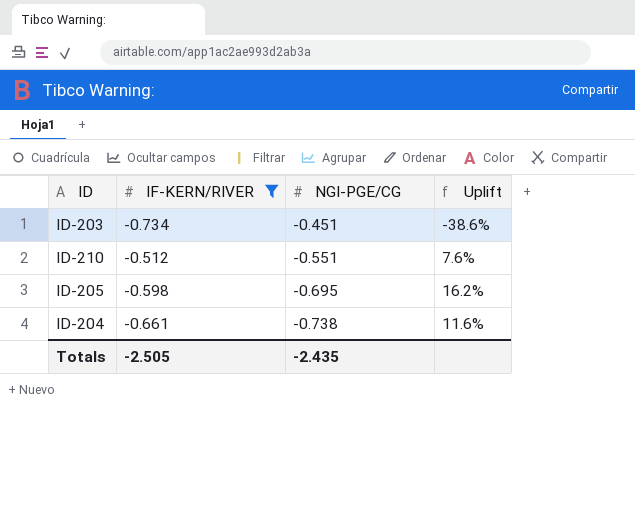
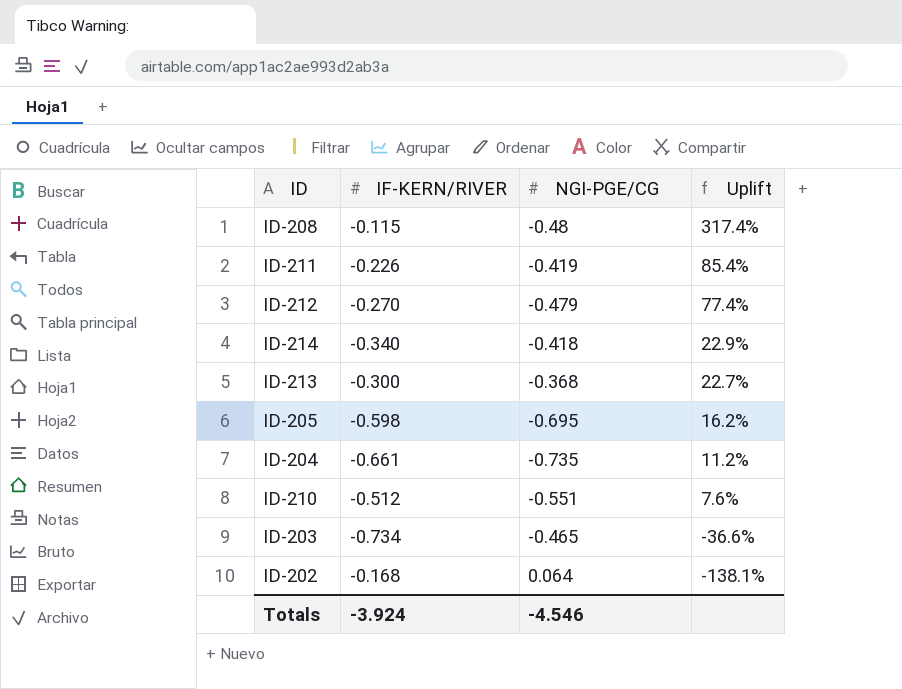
filter: IF-KERN/RIVER <= -0.512 -> none
row order: NGI-PGE/CG descending -> Uplift descending
ID-204 | NGI-PGE/CG: -0.738 -> -0.735
ID-204 | Uplift: 11.6% -> 11.2%
ID-203 | NGI-PGE/CG: -0.451 -> -0.465
ID-203 | Uplift: -38.6% -> -36.6%
Totals | IF-KERN/RIVER: -2.505 -> -3.924
Totals | NGI-PGE/CG: -2.435 -> -4.546

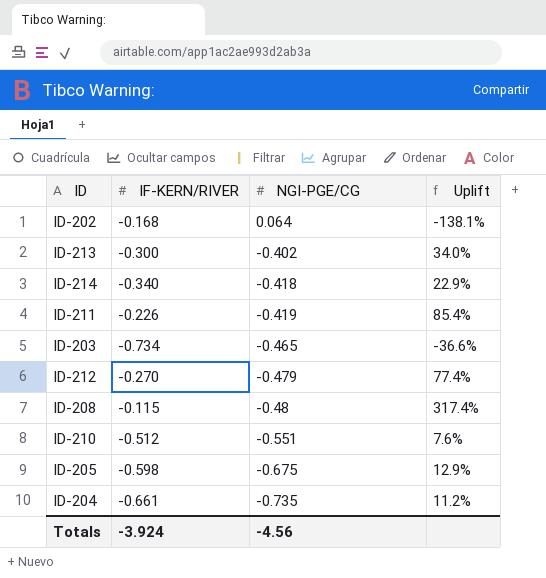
row order: Uplift descending -> NGI-PGE/CG descending
ID-213 | NGI-PGE/CG: -0.368 -> -0.402
ID-213 | Uplift: 22.7% -> 34.0%
ID-205 | NGI-PGE/CG: -0.695 -> -0.675
ID-205 | Uplift: 16.2% -> 12.9%
Totals | NGI-PGE/CG: -4.546 -> -4.56

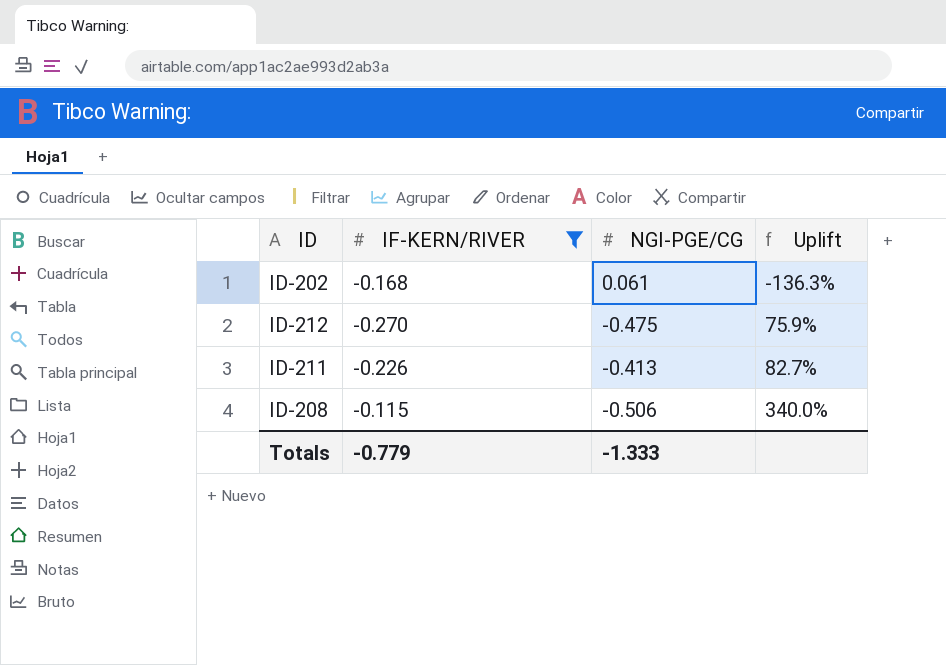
filter: none -> IF-KERN/RIVER >= -0.270
row order: NGI-PGE/CG descending -> Uplift ascending
ID-202 | NGI-PGE/CG: 0.064 -> 0.061
ID-202 | Uplift: -138.1% -> -136.3%
ID-212 | NGI-PGE/CG: -0.479 -> -0.475
ID-212 | Uplift: 77.4% -> 75.9%
ID-211 | NGI-PGE/CG: -0.419 -> -0.413
ID-211 | Uplift: 85.4% -> 82.7%
ID-208 | NGI-PGE/CG: -0.48 -> -0.506
ID-208 | Uplift: 317.4% -> 340.0%
Totals | IF-KERN/RIVER: -3.924 -> -0.779
Totals | NGI-PGE/CG: -4.56 -> -1.333

